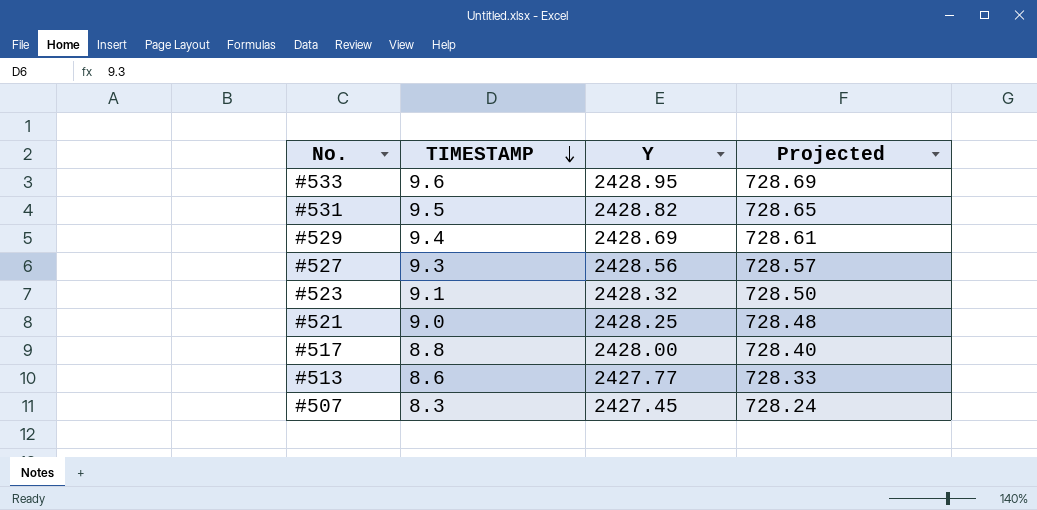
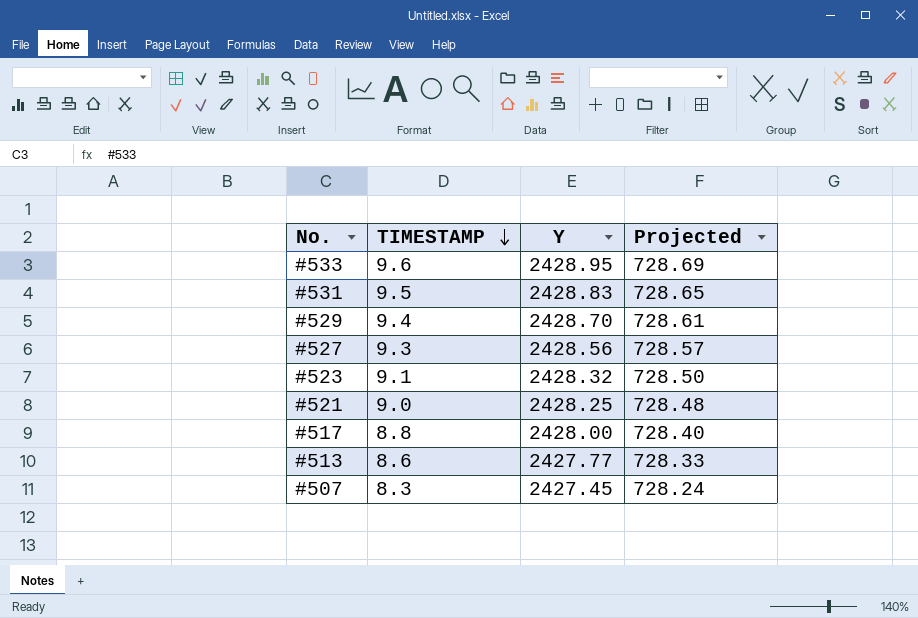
#531 | Y: 2428.82 -> 2428.83
#529 | Y: 2428.69 -> 2428.70

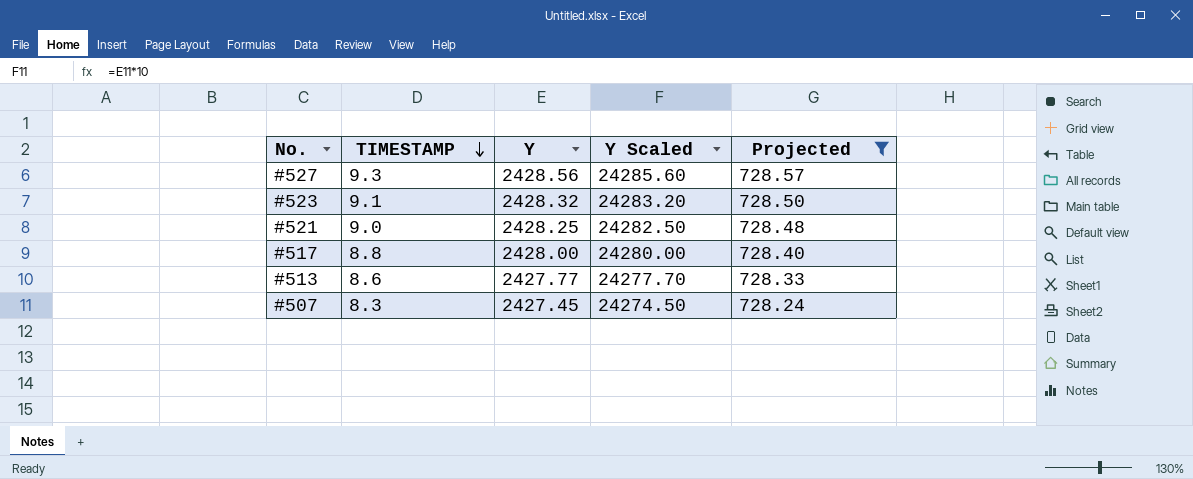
filter: none -> Projected <= 728.57
column Y Scaled | formula: none -> [Y] * 10

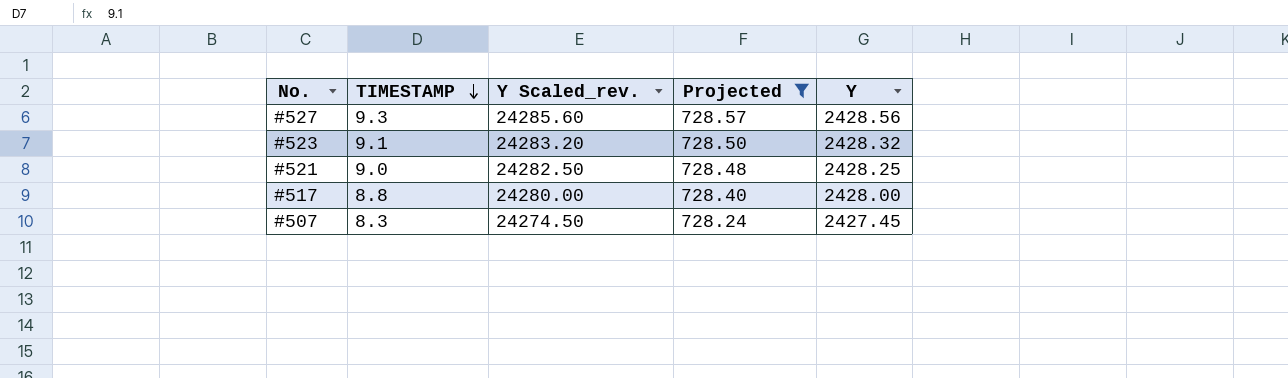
column name: Y Scaled -> Y Scaled_rev.
column Y | position: 3 -> 5
row #513: 8.6 | 2427.77 | 24277.70 | 728.33 -> none

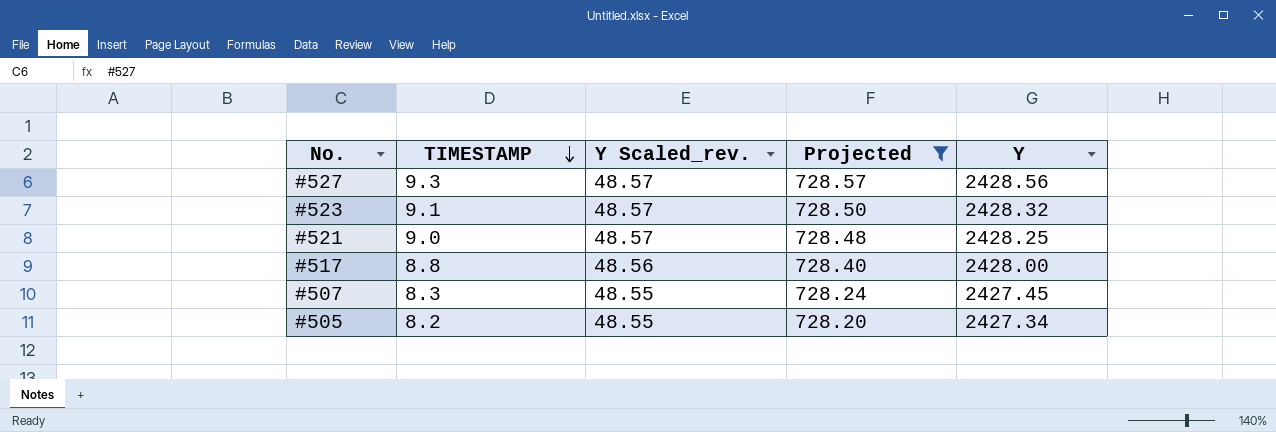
column Y Scaled_rev. | formula: [Y] * 10 -> [Y] * 0.02
row #505: none -> 8.2 | 48.55 | 728.20 | 2427.34

